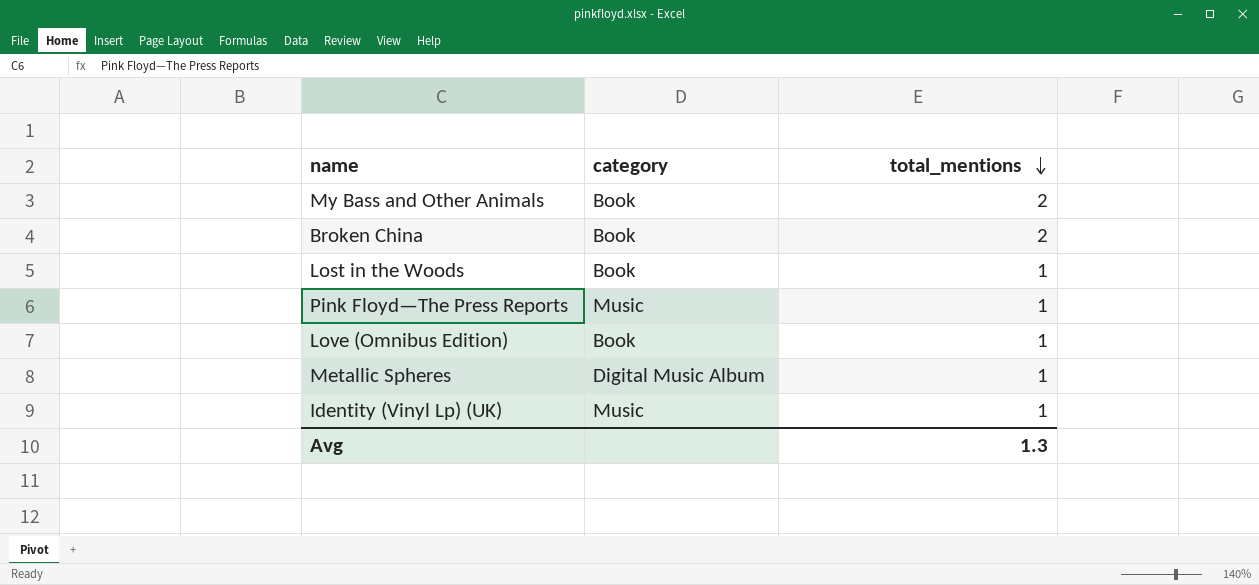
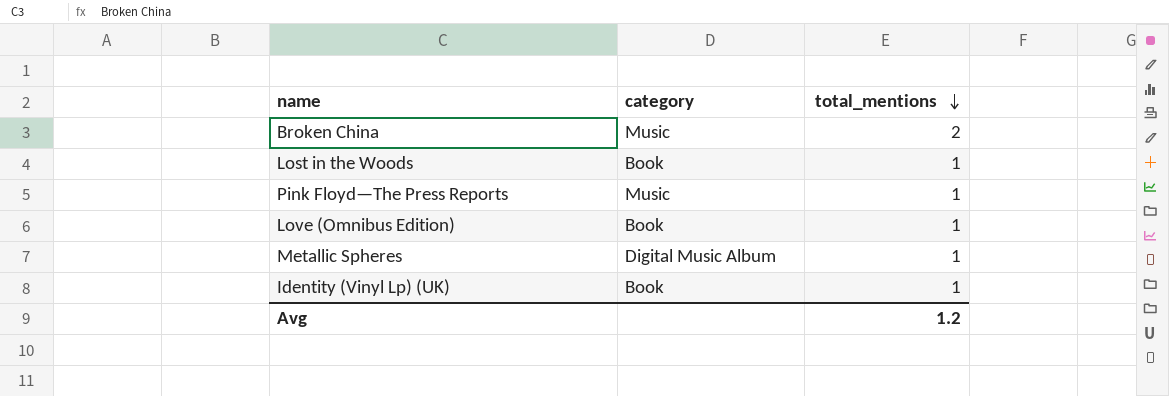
row My Bass and Other Animals: Book | 2 -> none
Broken China | category: Book -> Music
Identity (Vinyl Lp) (UK) | category: Music -> Book
Avg | total_mentions: 1.3 -> 1.2

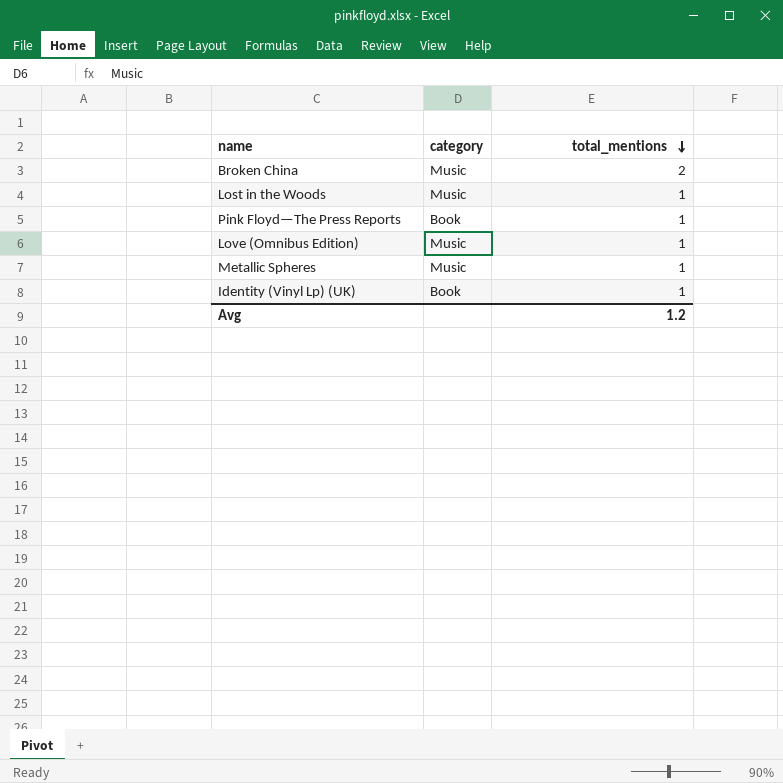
Lost in the Woods | category: Book -> Music
Pink Floyd—The Press Reports | category: Music -> Book
Love (Omnibus Edition) | category: Book -> Music
Metallic Spheres | category: Digital Music Album -> Music

